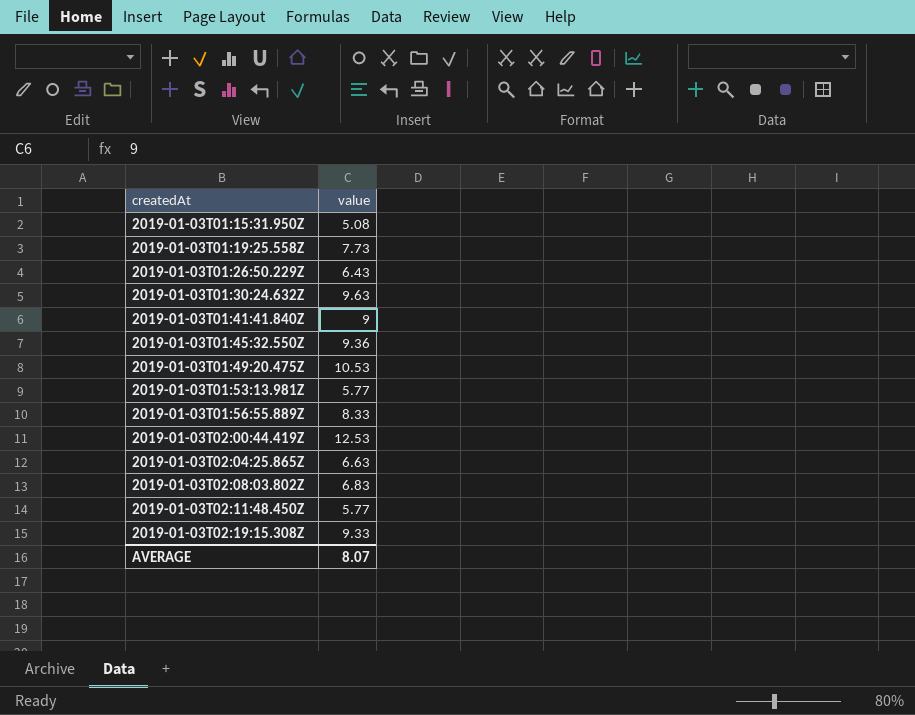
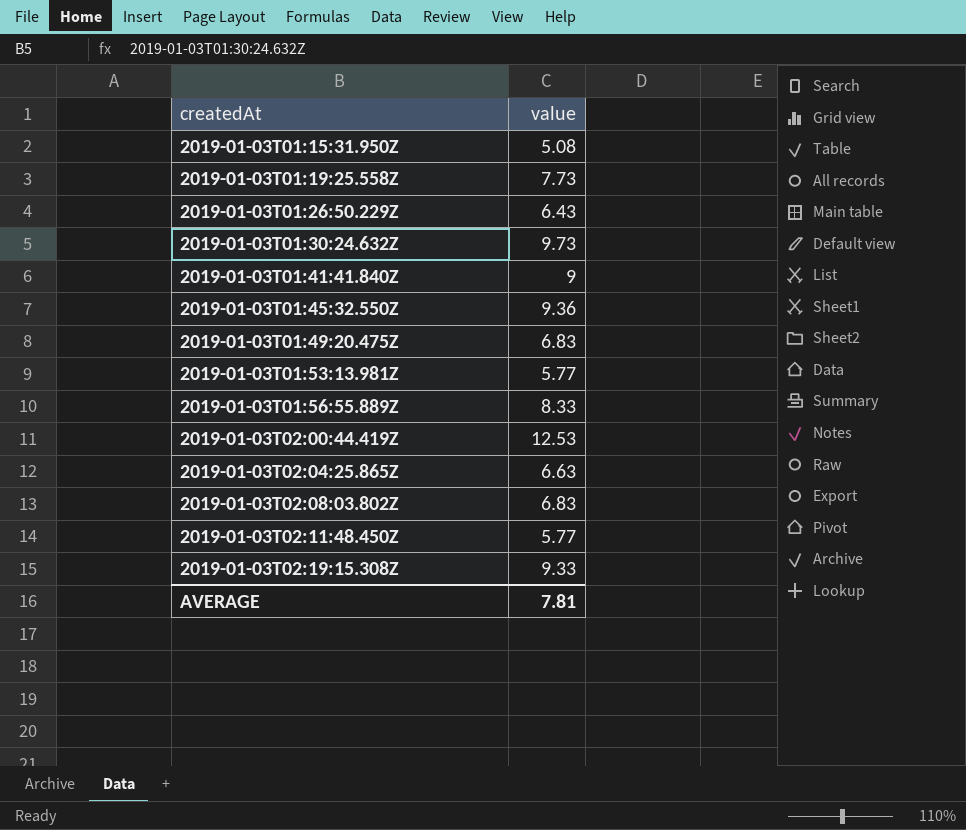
2019-01-03T01:30:24.632Z | value: 9.63 -> 9.73
2019-01-03T01:49:20.475Z | value: 10.53 -> 6.83
AVERAGE | value: 8.07 -> 7.81

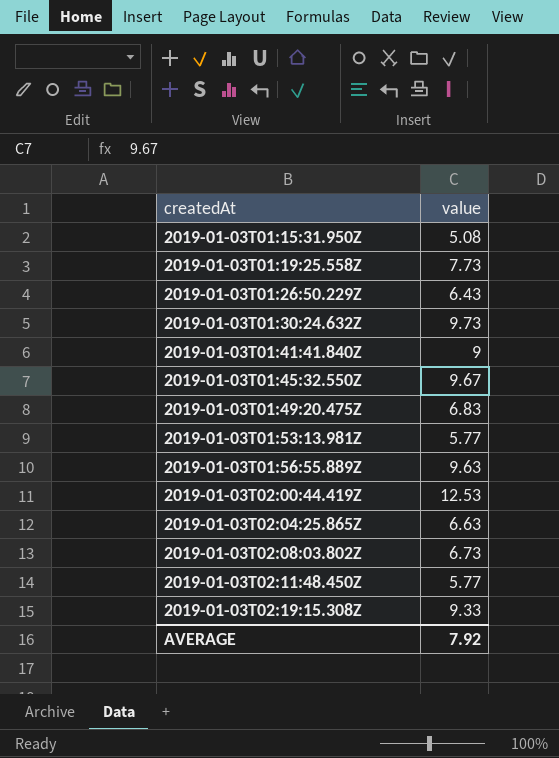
2019-01-03T01:45:32.550Z | value: 9.36 -> 9.67
2019-01-03T01:56:55.889Z | value: 8.33 -> 9.63
2019-01-03T02:08:03.802Z | value: 6.83 -> 6.73
AVERAGE | value: 7.81 -> 7.92

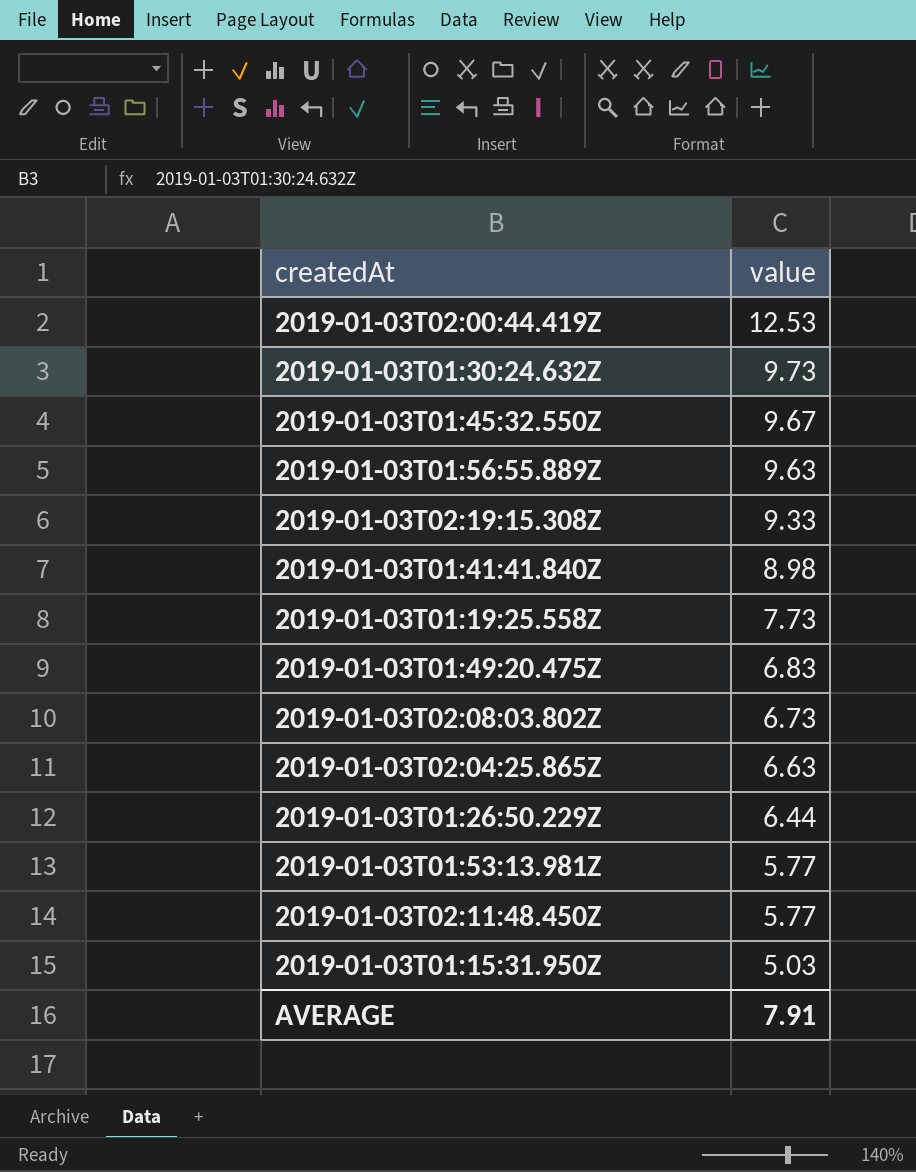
row order: createdAt ascending -> value descending
2019-01-03T01:41:41.840Z | value: 9 -> 8.98
2019-01-03T01:26:50.229Z | value: 6.43 -> 6.44
2019-01-03T01:15:31.950Z | value: 5.08 -> 5.03
AVERAGE | value: 7.92 -> 7.91

